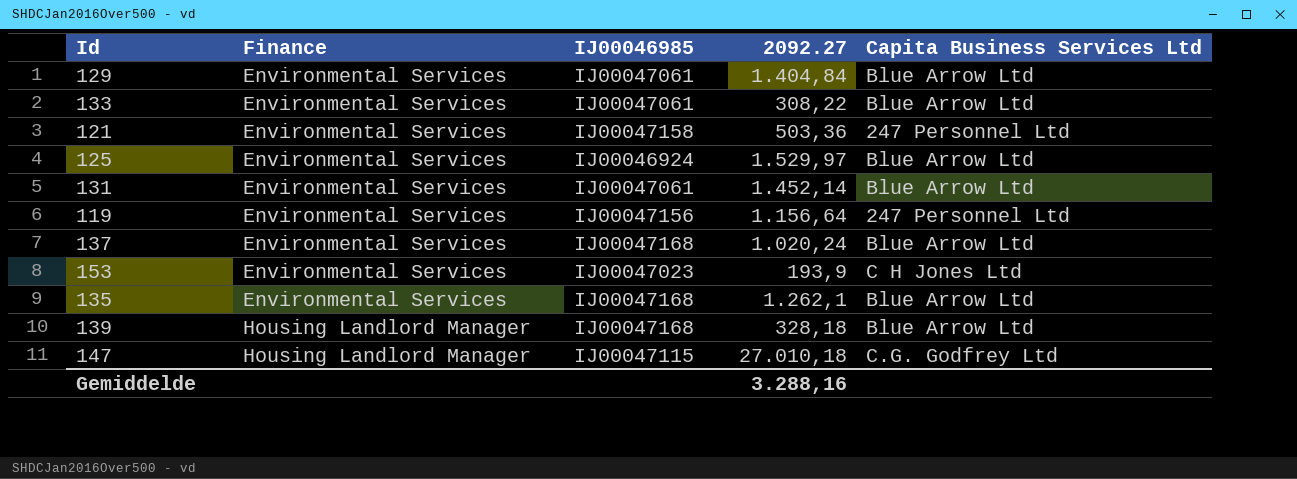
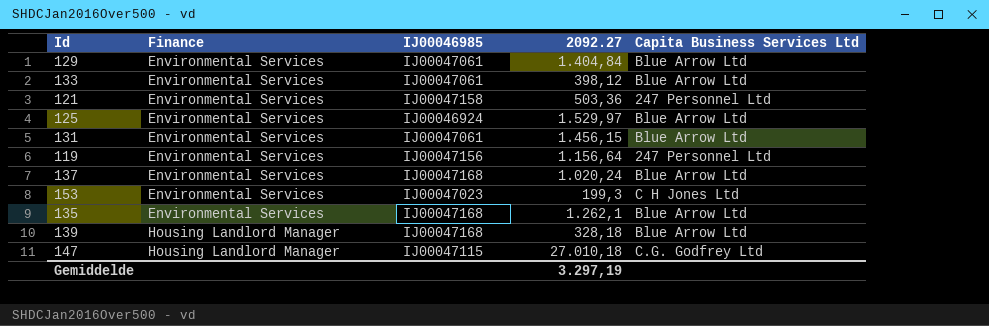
133 | 2092.27: 308,22 -> 398,12
131 | 2092.27: 1.452,14 -> 1.456,15
153 | 2092.27: 193,9 -> 199,3
Gemiddelde | 2092.27: 3.288,16 -> 3.297,19

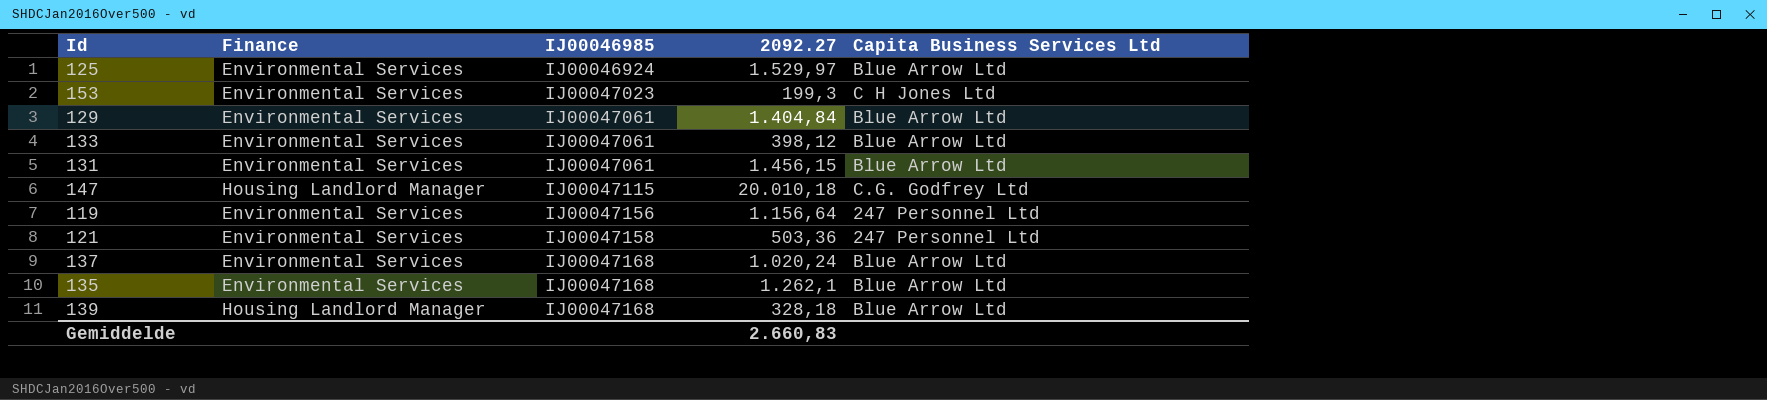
row order: Finance ascending -> IJ00046985 ascending
147 | 2092.27: 27.010,18 -> 20.010,18
Gemiddelde | 2092.27: 3.297,19 -> 2.660,83

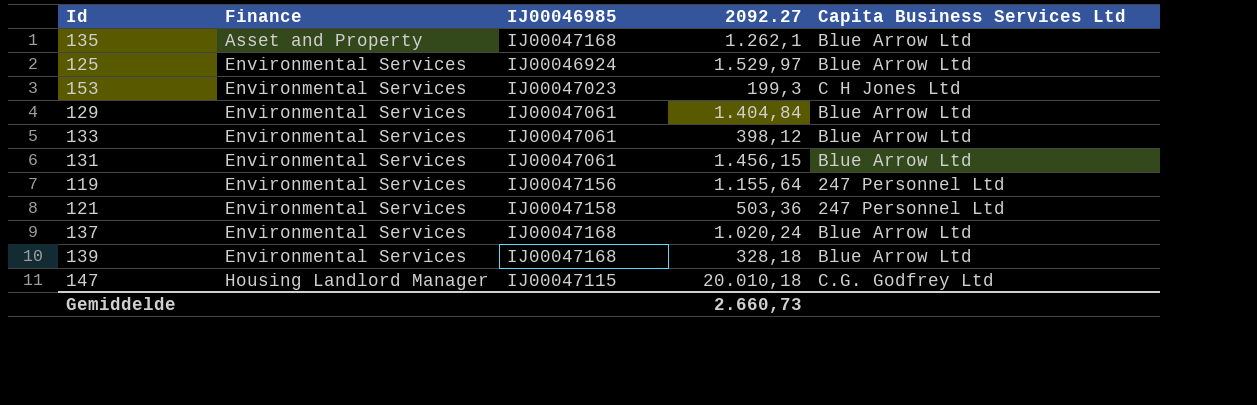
row order: IJ00046985 ascending -> Finance ascending
135 | Finance: Environmental Services -> Asset and Property
119 | 2092.27: 1.156,64 -> 1.155,64
139 | Finance: Housing Landlord Manager -> Environmental Services
Gemiddelde | 2092.27: 2.660,83 -> 2.660,73

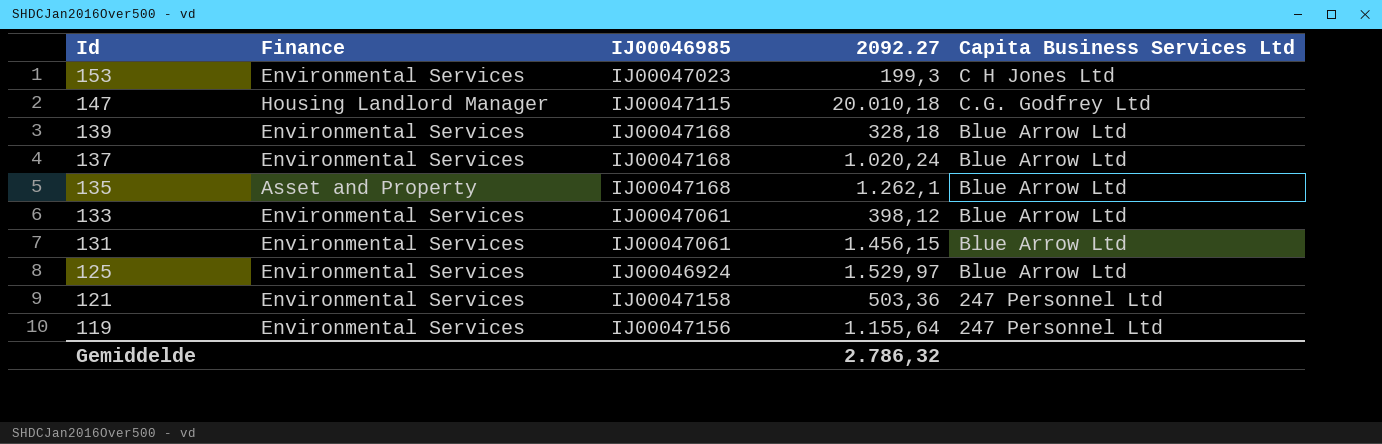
row order: Finance ascending -> Id descending
row 129: Environmental Services | IJ00047061 | 1.404,84 | Blue Arrow Ltd -> none
Gemiddelde | 2092.27: 2.660,73 -> 2.786,32

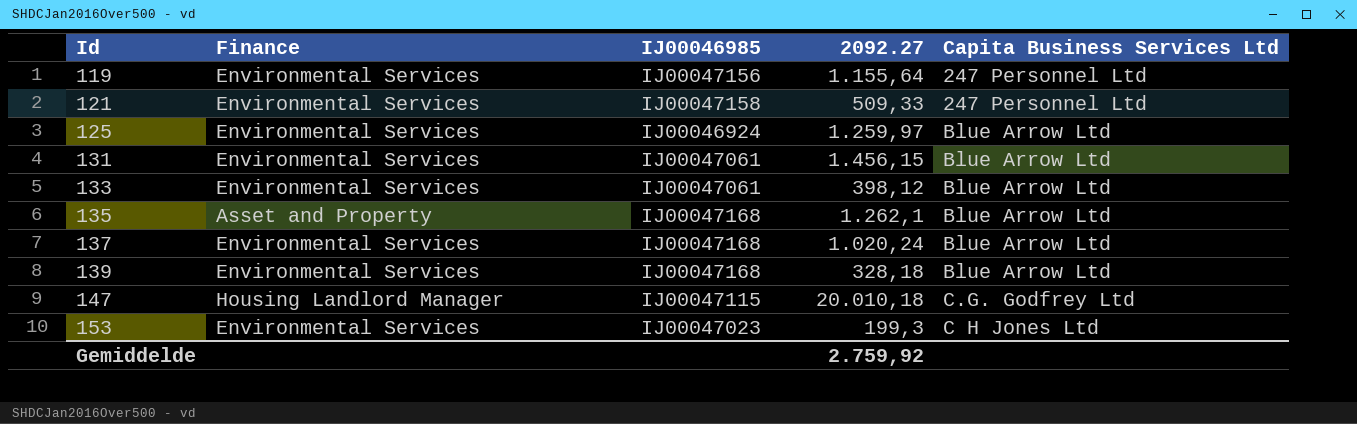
row order: Id descending -> Id ascending
121 | 2092.27: 503,36 -> 509,33
125 | 2092.27: 1.529,97 -> 1.259,97
Gemiddelde | 2092.27: 2.786,32 -> 2.759,92

